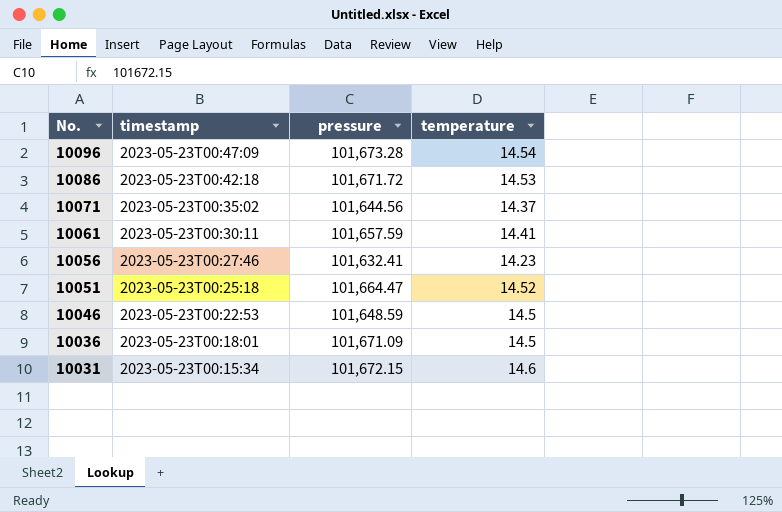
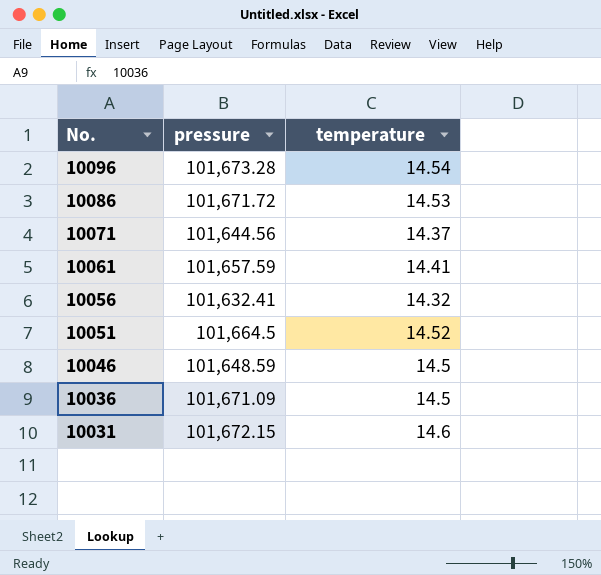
column timestamp | position: 2 -> none
10056 | temperature: 14.23 -> 14.32
10051 | pressure: 101,664.47 -> 101,664.5

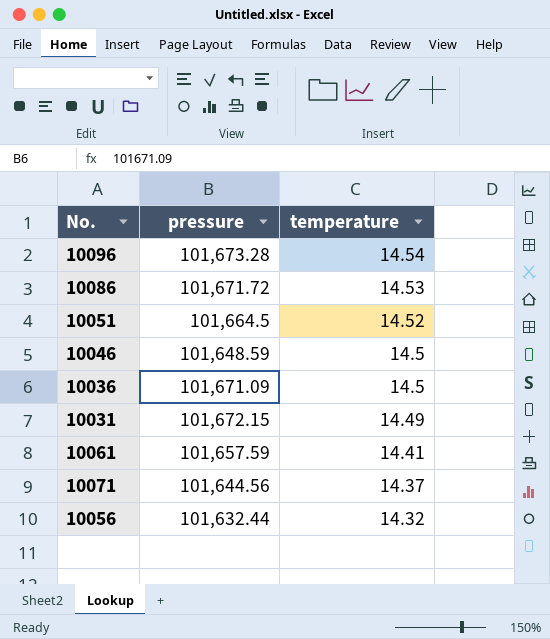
row order: No. descending -> temperature descending
10031 | temperature: 14.6 -> 14.49
10056 | pressure: 101,632.41 -> 101,632.44

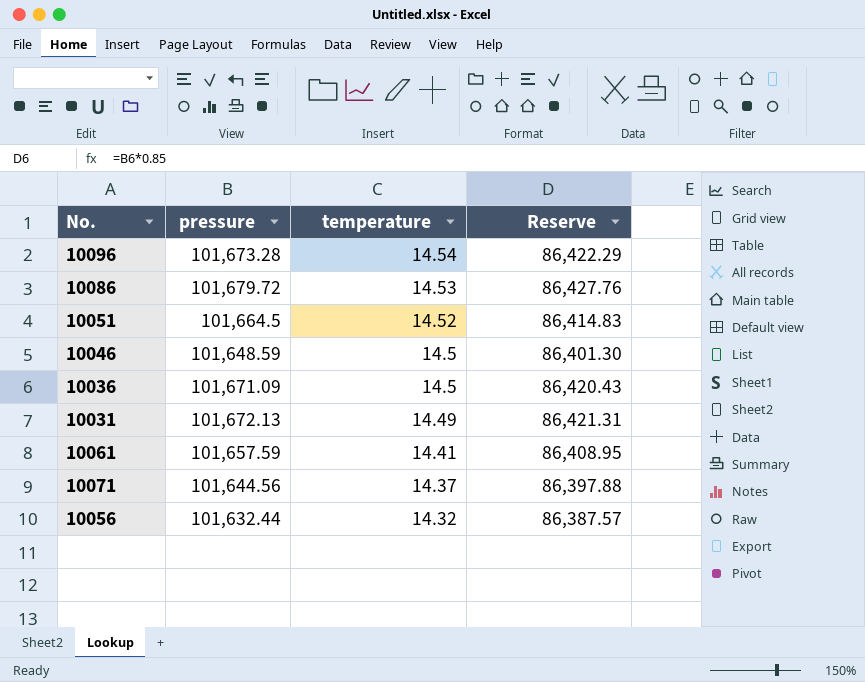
column Reserve | formula: none -> [pressure] * 0.85
10086 | pressure: 101,671.72 -> 101,679.72
10031 | pressure: 101,672.15 -> 101,672.13

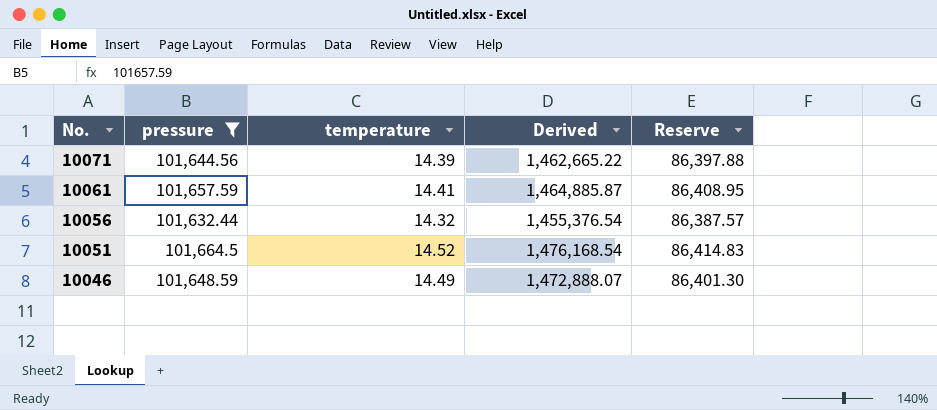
filter: none -> pressure <= 101,664.5
row order: temperature descending -> No. descending
column Derived | formula: none -> [pressure] * [temperature]
10071 | temperature: 14.37 -> 14.39
10046 | temperature: 14.5 -> 14.49

